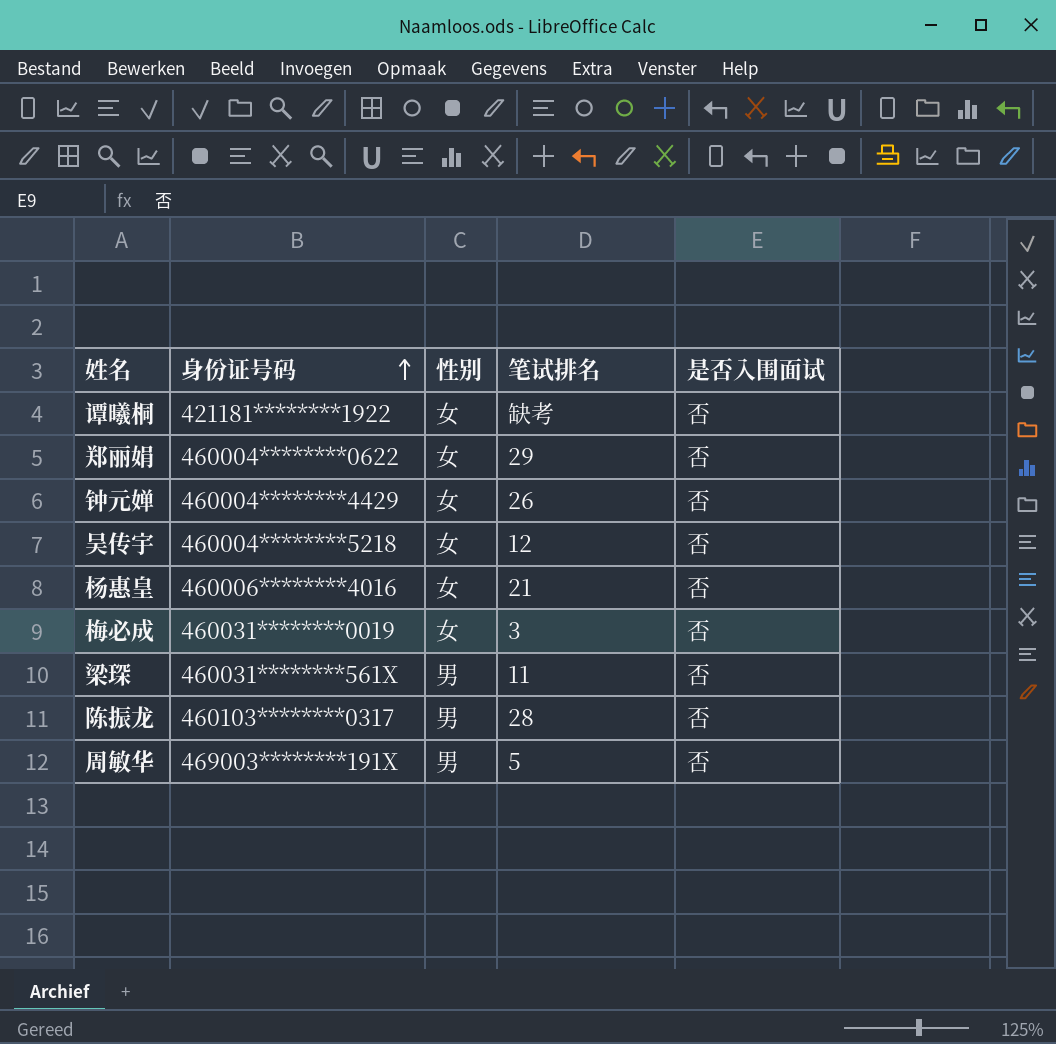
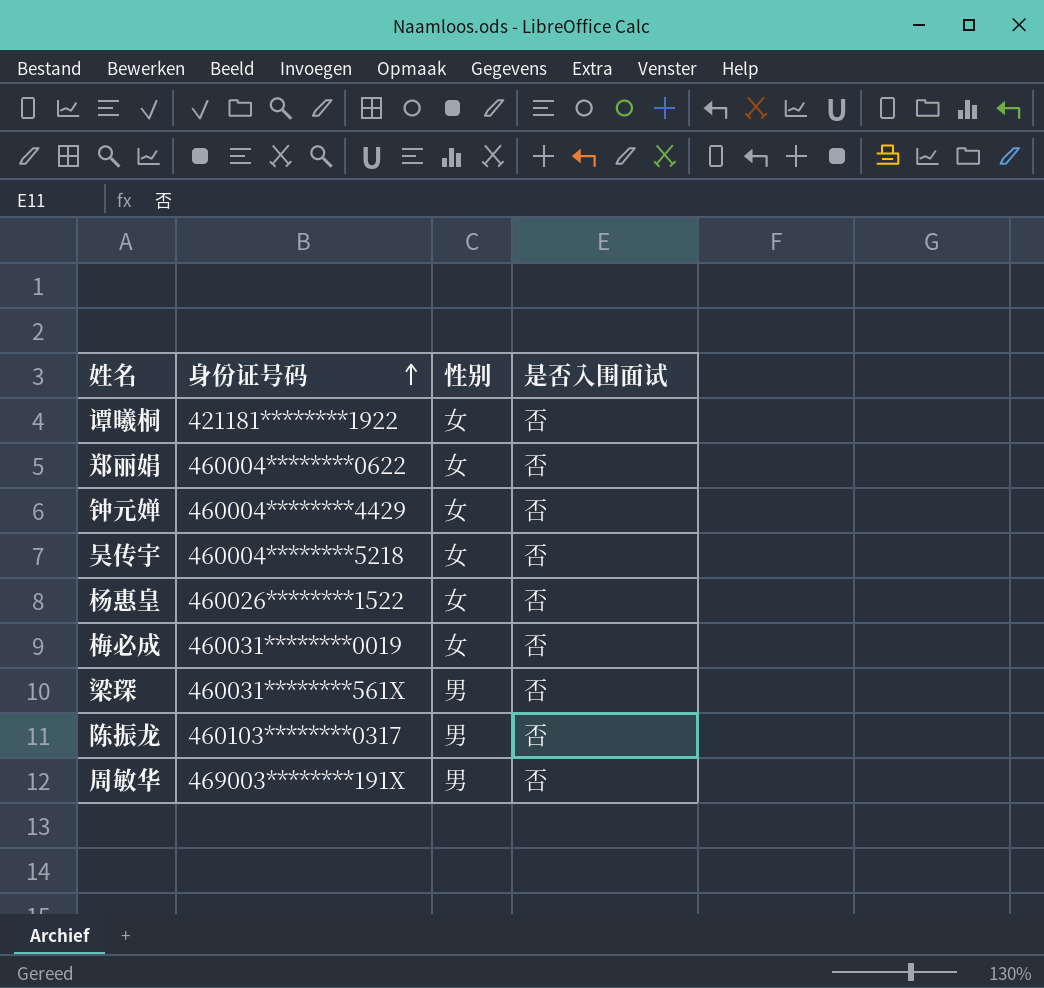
column 笔试排名 | position: 4 -> none
杨惠皇 | 身份证号码: 460006********4016 -> 460026********1522

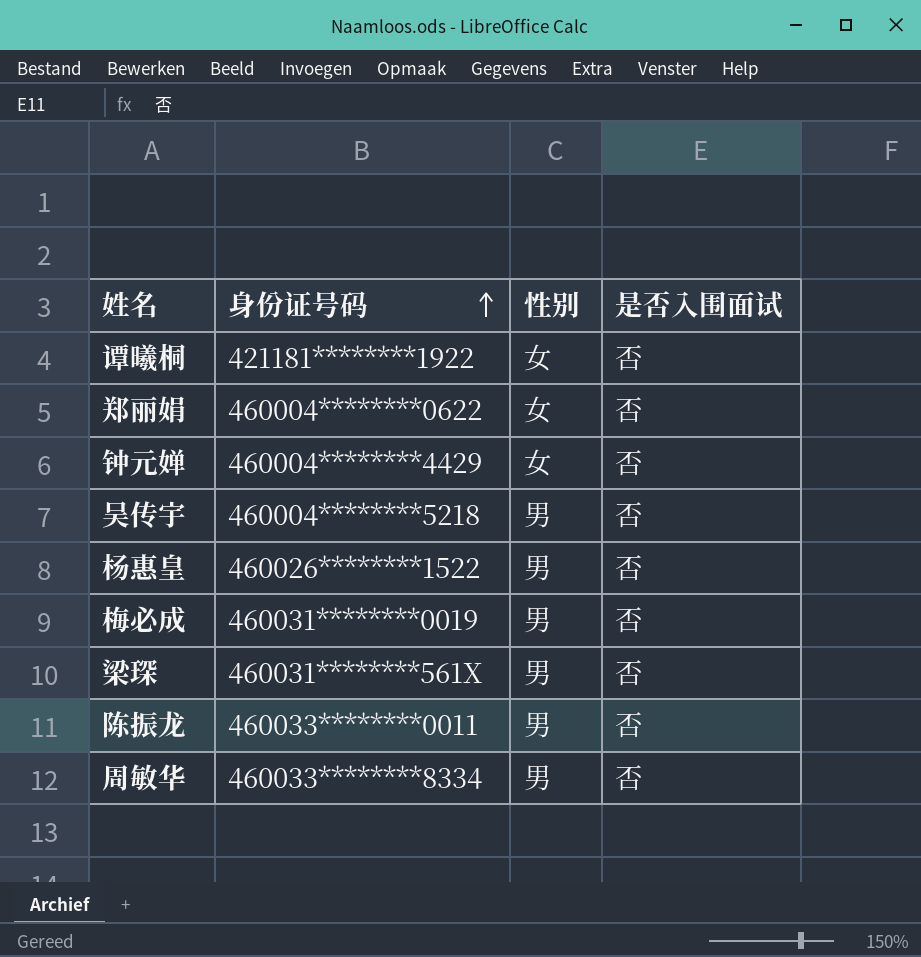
吴传宇 | 性别: 女 -> 男
杨惠皇 | 性别: 女 -> 男
梅必成 | 性别: 女 -> 男
陈振龙 | 身份证号码: 460103********0317 -> 460033********0011
周敏华 | 身份证号码: 469003********191X -> 460033********8334

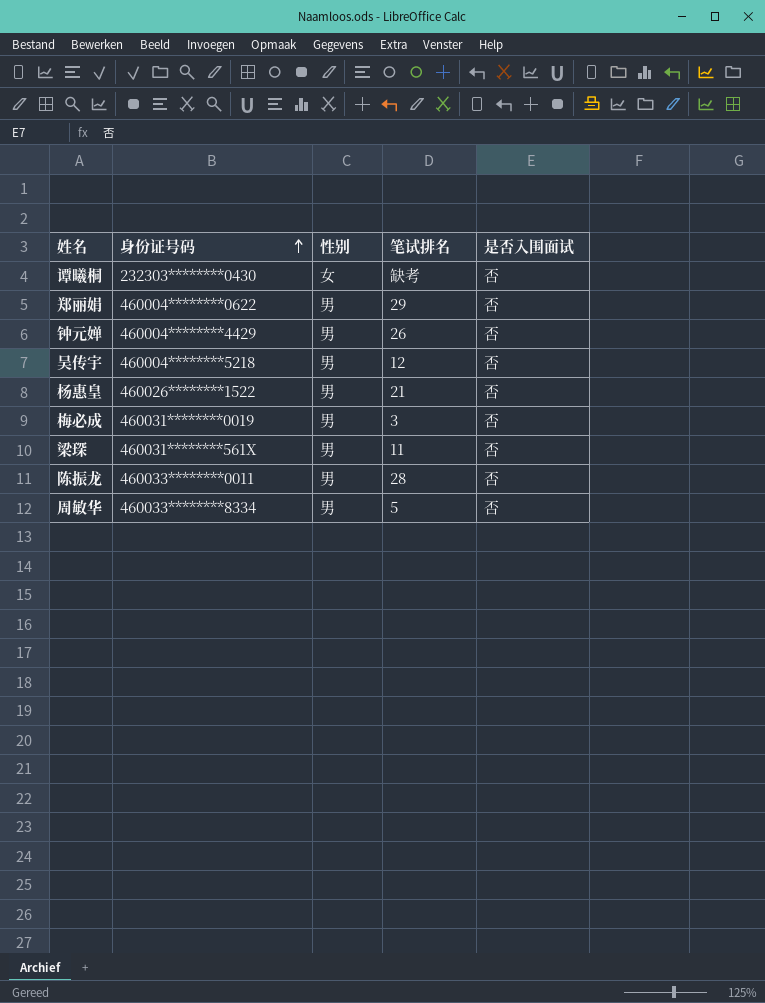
column 笔试排名 | position: none -> 4
谭曦桐 | 身份证号码: 421181********1922 -> 232303********0430
郑丽娟 | 性别: 女 -> 男
钟元婵 | 性别: 女 -> 男

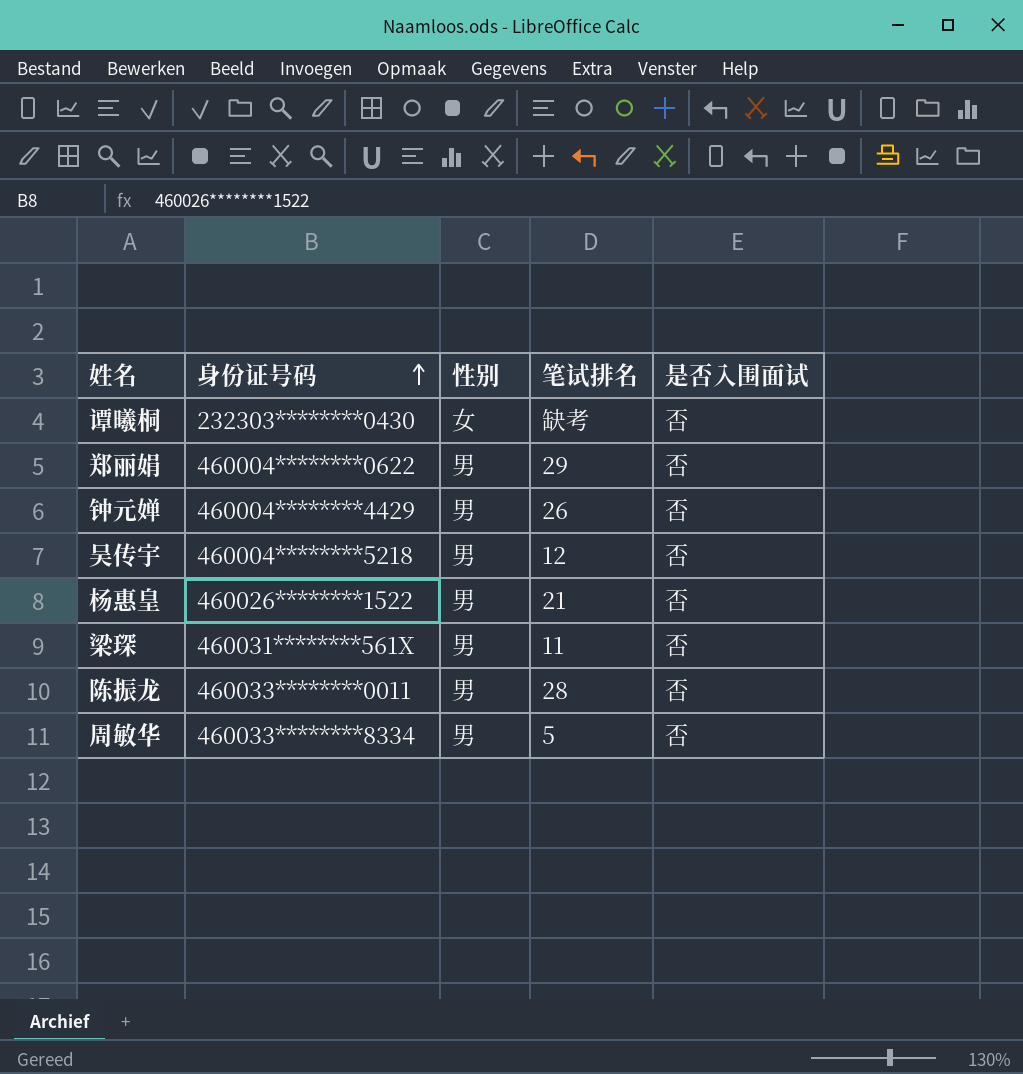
row 梅必成: 460031********0019 | 男 | 3 | 否 -> none

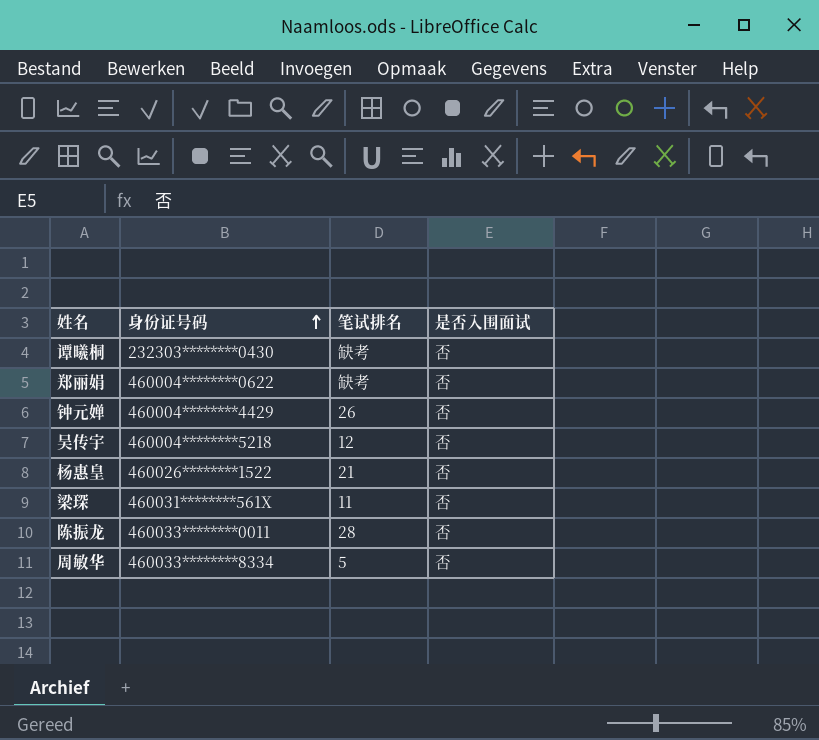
column 性别 | position: 3 -> none
郑丽娟 | 笔试排名: 29 -> 缺考

